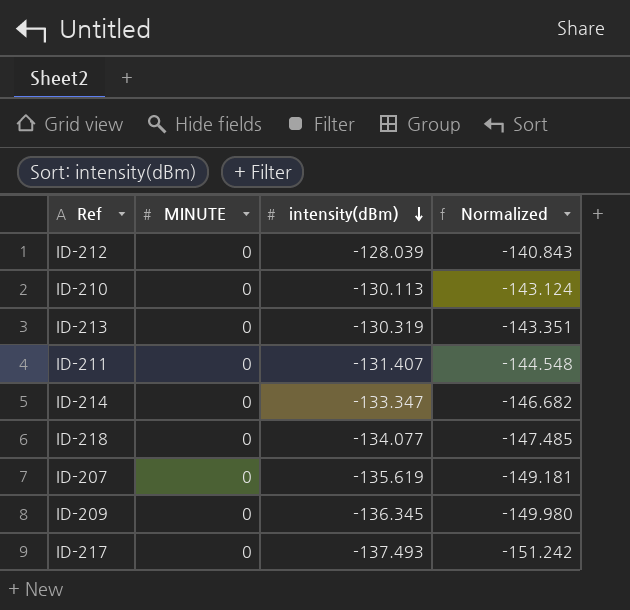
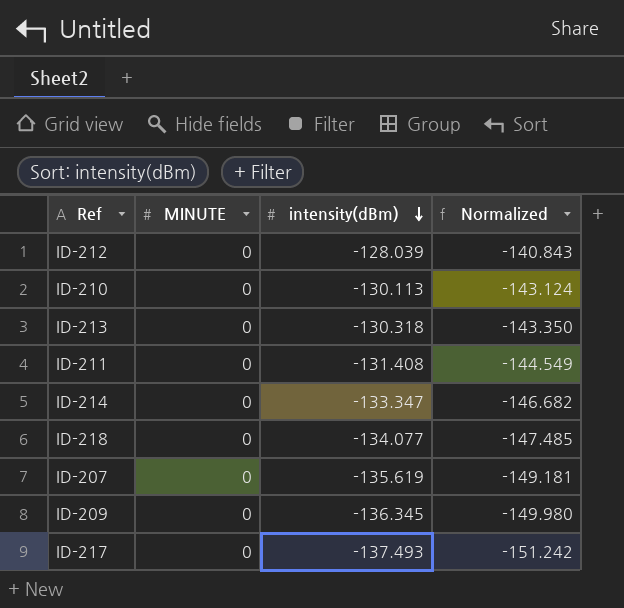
ID-213 | intensity(dBm): -130.319 -> -130.318
ID-213 | Normalized: -143.351 -> -143.350
ID-211 | intensity(dBm): -131.407 -> -131.408
ID-211 | Normalized: -144.548 -> -144.549

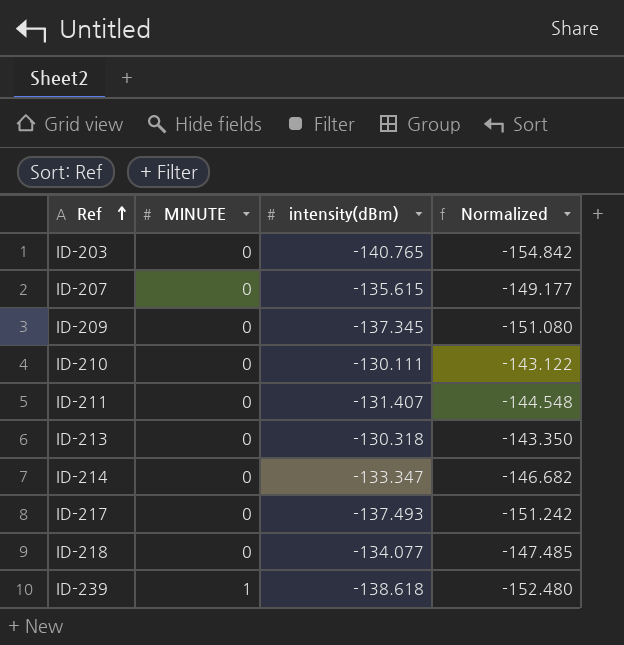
row order: intensity(dBm) descending -> Ref ascending
row ID-212: 0 | -128.039 | -140.843 -> none
row ID-203: none -> 0 | -140.765 | -154.842
ID-207 | intensity(dBm): -135.619 -> -135.615
ID-207 | Normalized: -149.181 -> -149.177
ID-209 | intensity(dBm): -136.345 -> -137.345
ID-209 | Normalized: -149.980 -> -151.080
ID-210 | intensity(dBm): -130.113 -> -130.111
ID-210 | Normalized: -143.124 -> -143.122
ID-211 | intensity(dBm): -131.408 -> -131.407
ID-211 | Normalized: -144.549 -> -144.548
row ID-239: none -> 1 | -138.618 | -152.480

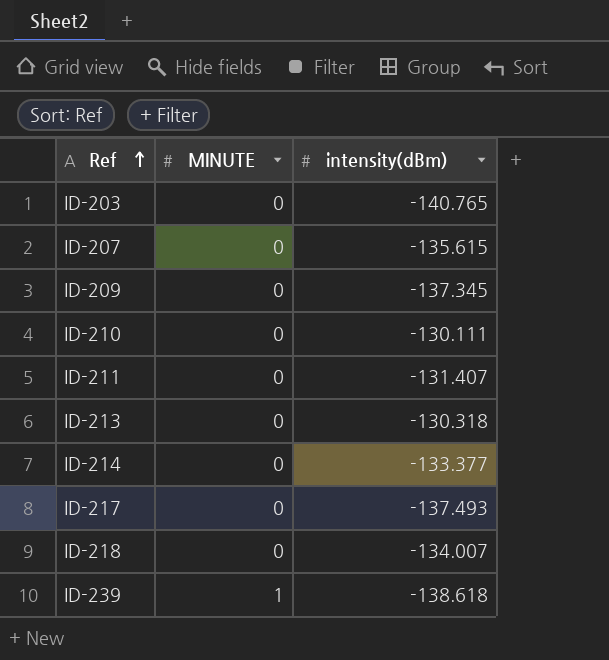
column Normalized | formula: [intensity(dBm)] * 1.1 -> none
ID-214 | intensity(dBm): -133.347 -> -133.377
ID-218 | intensity(dBm): -134.077 -> -134.007

